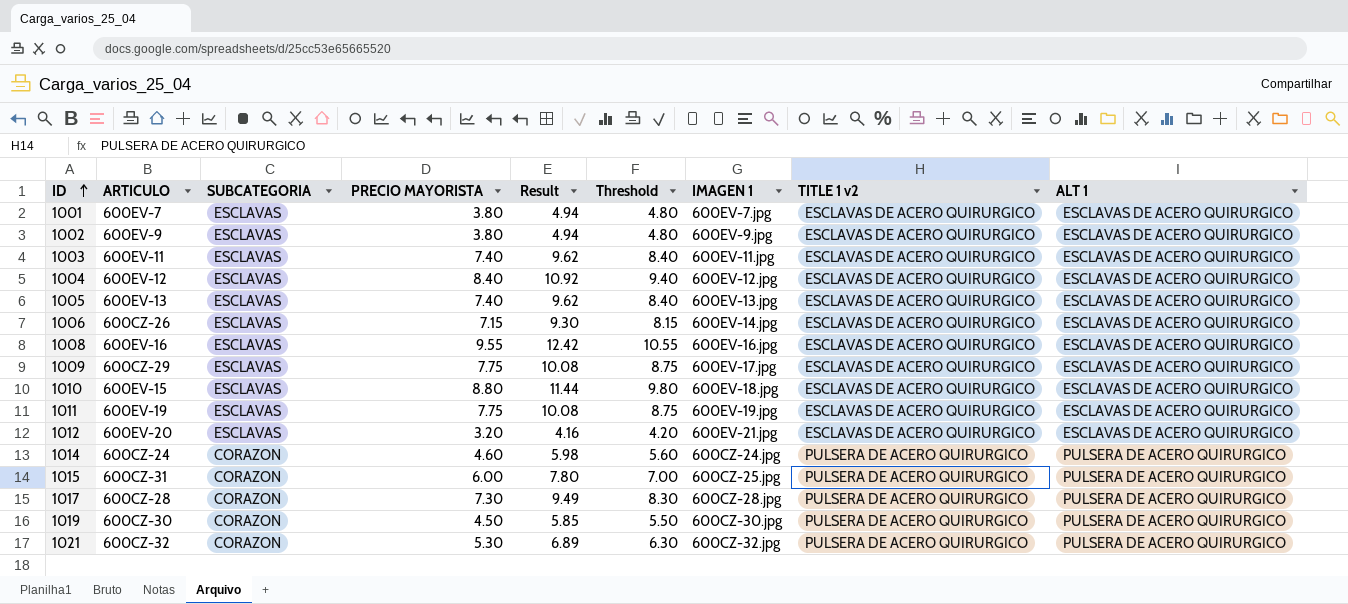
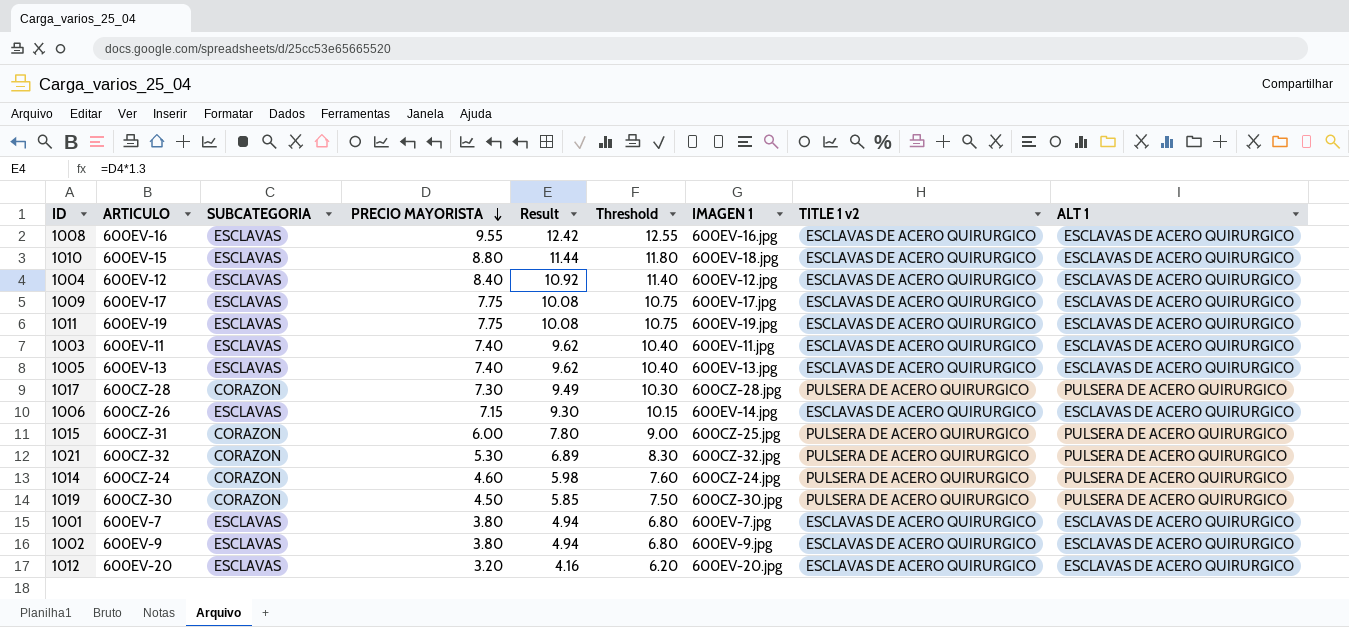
row order: ID ascending -> PRECIO MAYORISTA descending
column Threshold | formula: [PRECIO MAYORISTA] + 1 -> [PRECIO MAYORISTA] + 3
1009 | ARTICULO: 600CZ-29 -> 600EV-17
1012 | IMAGEN 1: 600EV-21.jpg -> 600EV-20.jpg

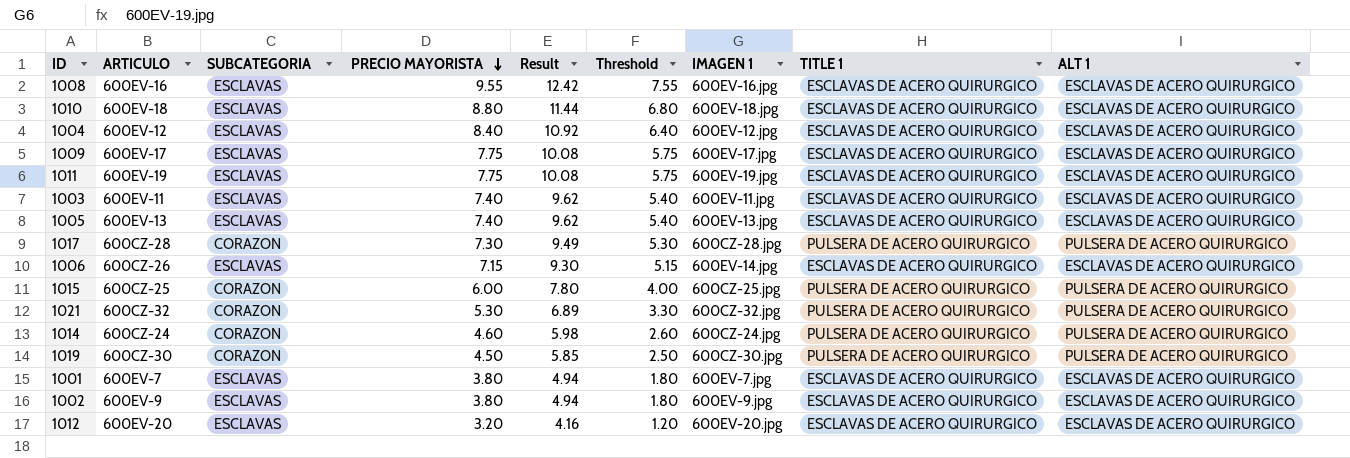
column Threshold | formula: [PRECIO MAYORISTA] + 3 -> [PRECIO MAYORISTA] - 2
column name: TITLE 1 v2 -> TITLE 1
1010 | ARTICULO: 600EV-15 -> 600EV-18
1015 | ARTICULO: 600CZ-31 -> 600CZ-25

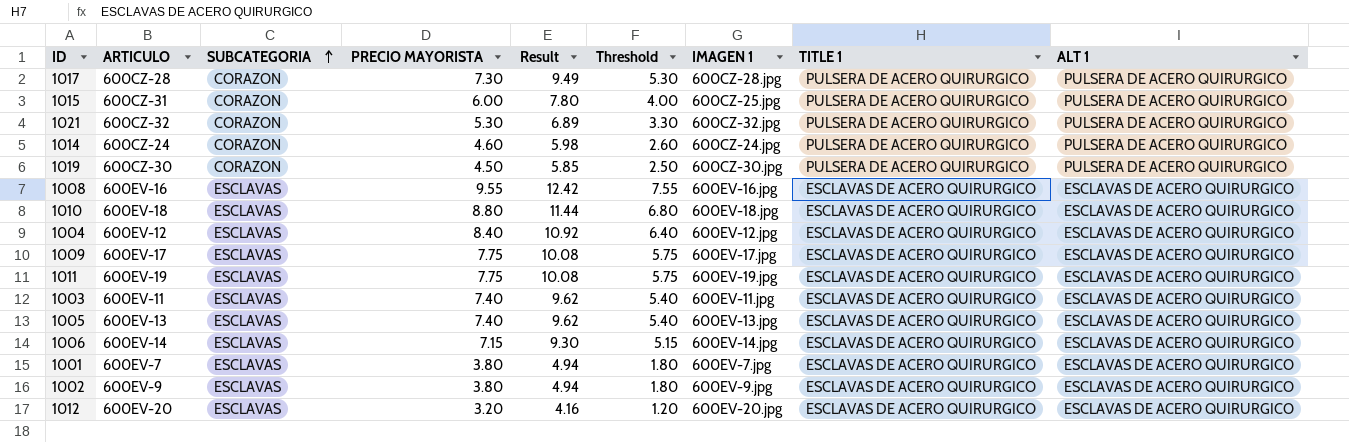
row order: PRECIO MAYORISTA descending -> SUBCATEGORIA ascending
1015 | ARTICULO: 600CZ-25 -> 600CZ-31
1006 | ARTICULO: 600CZ-26 -> 600EV-14

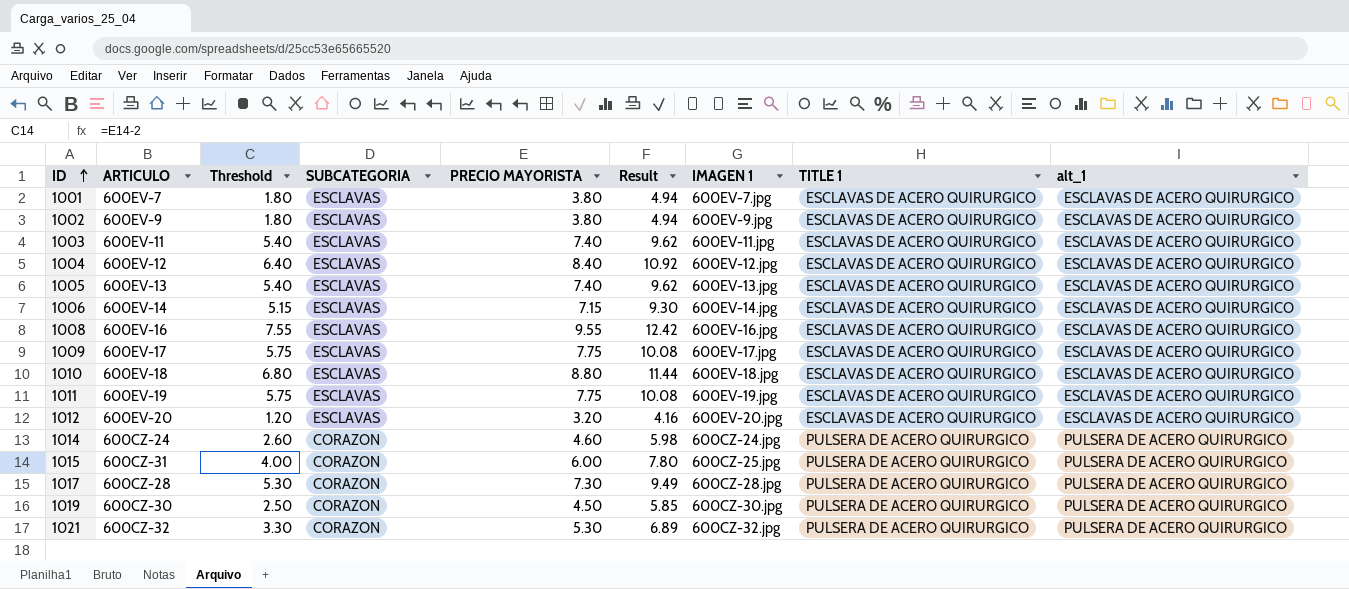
row order: SUBCATEGORIA ascending -> ID ascending
column Threshold | position: 6 -> 3
column name: ALT 1 -> alt_1

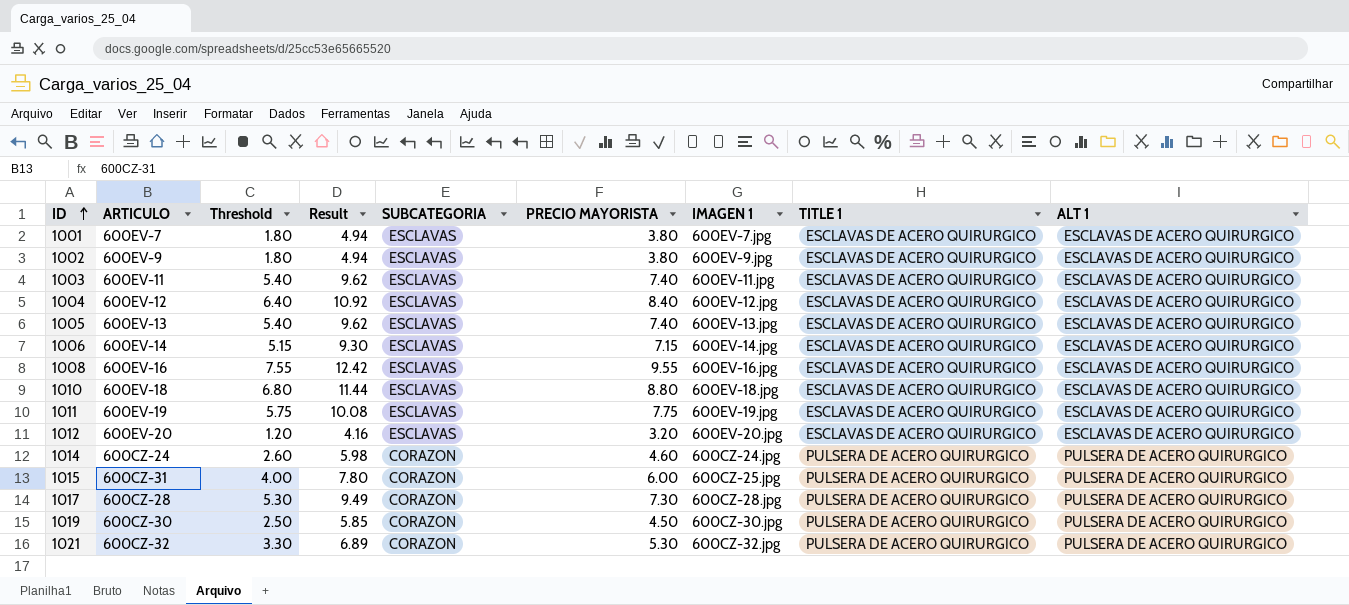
column Result | position: 6 -> 4
column name: alt_1 -> ALT 1
row 1009: 600EV-17 | 5.75 | ESCLAVAS | 7.75 | 10.08 | 600EV-17.jpg | ESCLAVAS DE ACERO QUIRURGICO | ESCLAVAS DE ACERO QUIRURGICO -> none

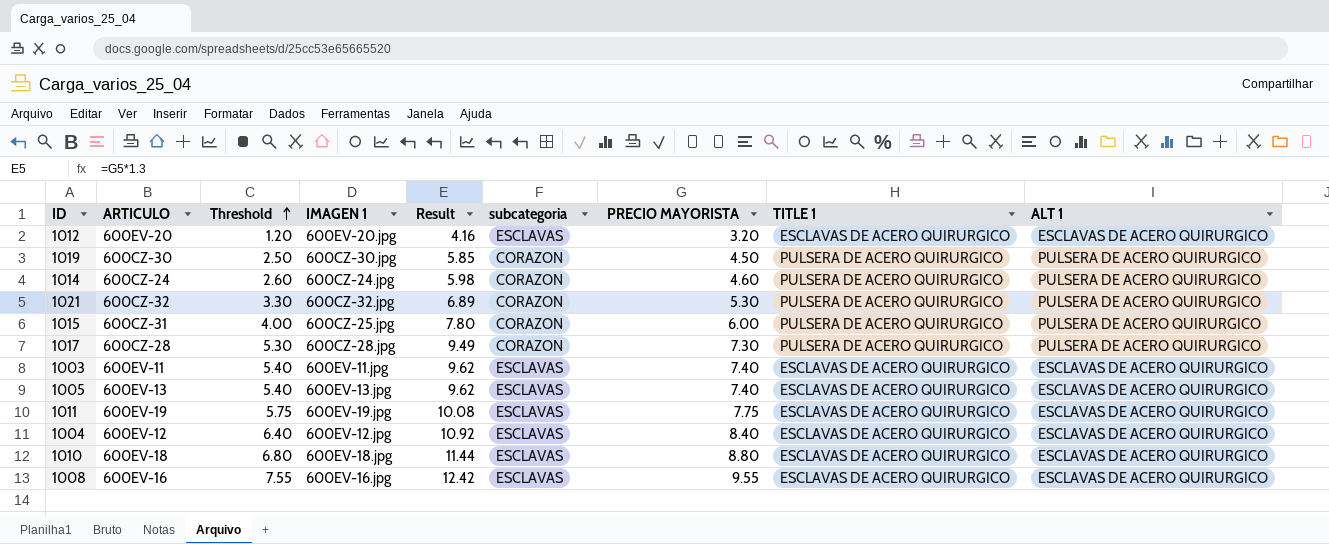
row order: ID ascending -> Threshold ascending
column IMAGEN 1 | position: 7 -> 4
column name: SUBCATEGORIA -> subcategoria
row 1001: 600EV-7 | 1.80 | 4.94 | ESCLAVAS | 3.80 | 600EV-7.jpg | ESCLAVAS DE ACERO QUIRURGICO | ESCLAVAS DE ACERO QUIRURGICO -> none
row 1002: 600EV-9 | 1.80 | 4.94 | ESCLAVAS | 3.80 | 600EV-9.jpg | ESCLAVAS DE ACERO QUIRURGICO | ESCLAVAS DE ACERO QUIRURGICO -> none
row 1006: 600EV-14 | 5.15 | 9.30 | ESCLAVAS | 7.15 | 600EV-14.jpg | ESCLAVAS DE ACERO QUIRURGICO | ESCLAVAS DE ACERO QUIRURGICO -> none

